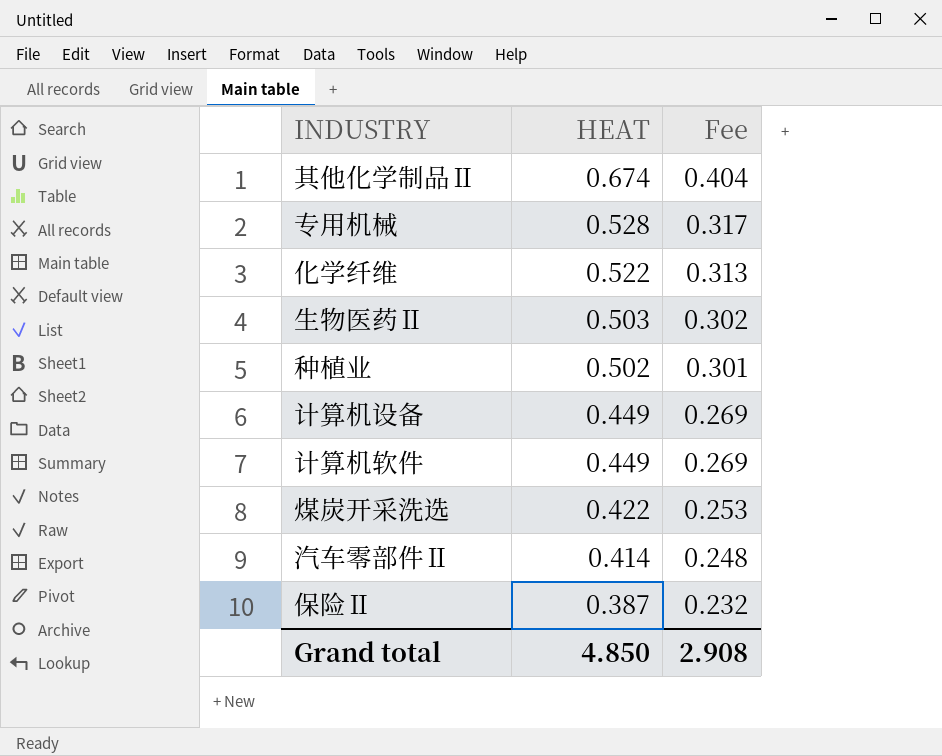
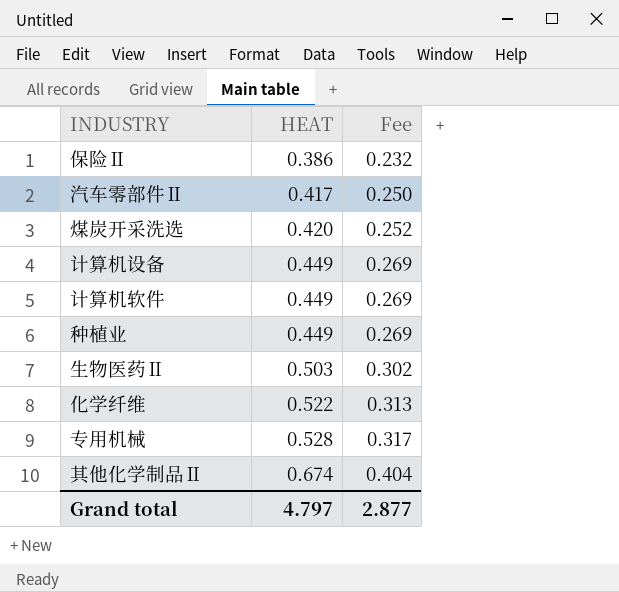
row order: HEAT descending -> HEAT ascending
保险Ⅱ | HEAT: 0.387 -> 0.386
汽车零部件Ⅱ | HEAT: 0.414 -> 0.417
汽车零部件Ⅱ | Fee: 0.248 -> 0.250
煤炭开采洗选 | HEAT: 0.422 -> 0.420
煤炭开采洗选 | Fee: 0.253 -> 0.252
种植业 | HEAT: 0.502 -> 0.449
种植业 | Fee: 0.301 -> 0.269
Grand total | HEAT: 4.850 -> 4.797
Grand total | Fee: 2.908 -> 2.877

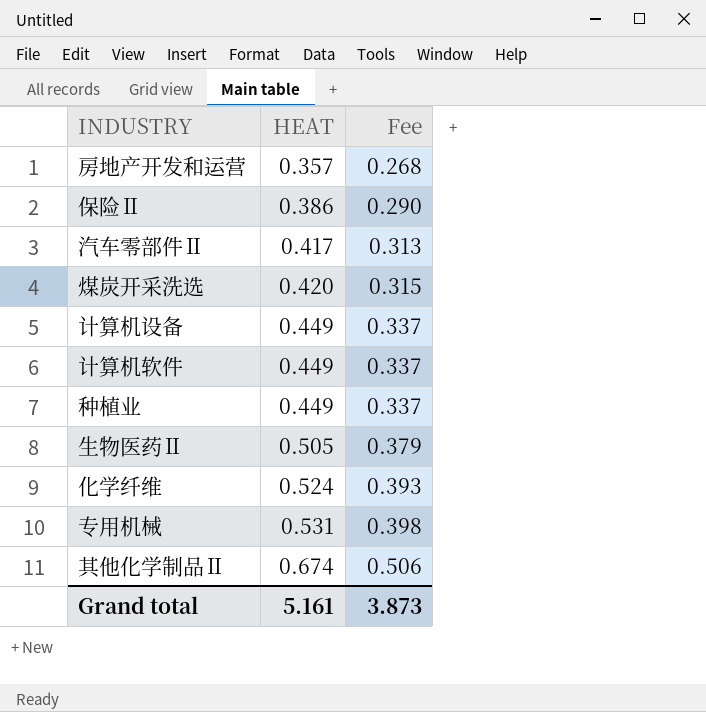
column Fee | formula: [HEAT] * 0.6 -> [HEAT] * 0.75
row 房地产开发和运营: none -> 0.357 | 0.268
生物医药Ⅱ | HEAT: 0.503 -> 0.505
化学纤维 | HEAT: 0.522 -> 0.524
专用机械 | HEAT: 0.528 -> 0.531
Grand total | HEAT: 4.797 -> 5.161
Grand total | Fee: 2.877 -> 3.873

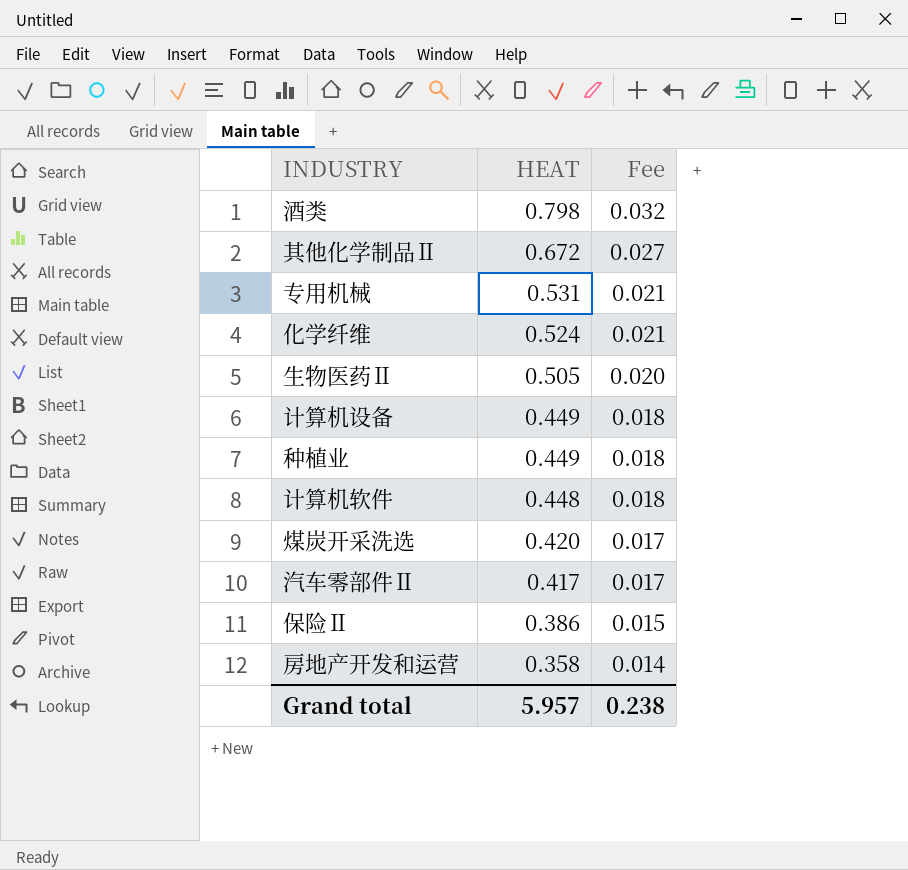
row order: HEAT ascending -> HEAT descending
column Fee | formula: [HEAT] * 0.75 -> [HEAT] * 0.04
row 酒类: none -> 0.798 | 0.032
其他化学制品Ⅱ | HEAT: 0.674 -> 0.672
计算机软件 | HEAT: 0.449 -> 0.448
房地产开发和运营 | HEAT: 0.357 -> 0.358
Grand total | HEAT: 5.161 -> 5.957
Grand total | Fee: 3.873 -> 0.238

